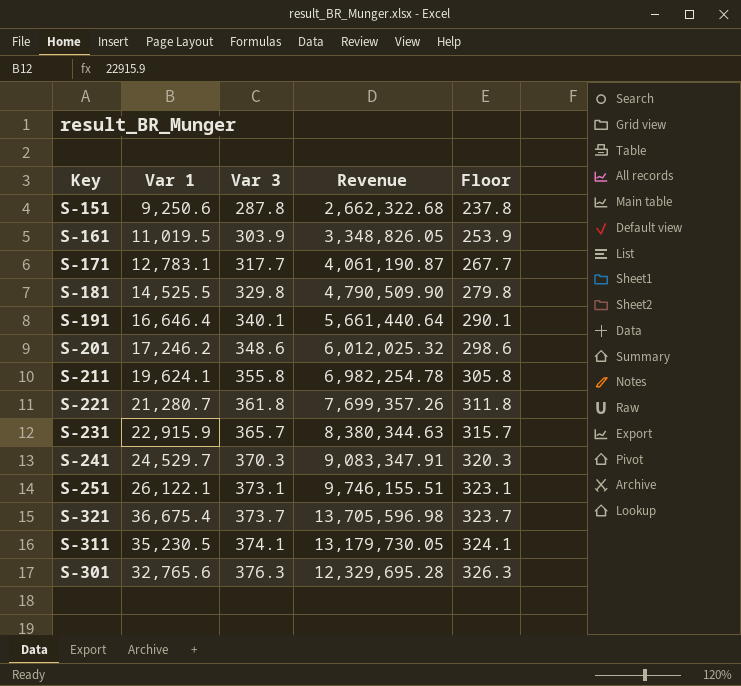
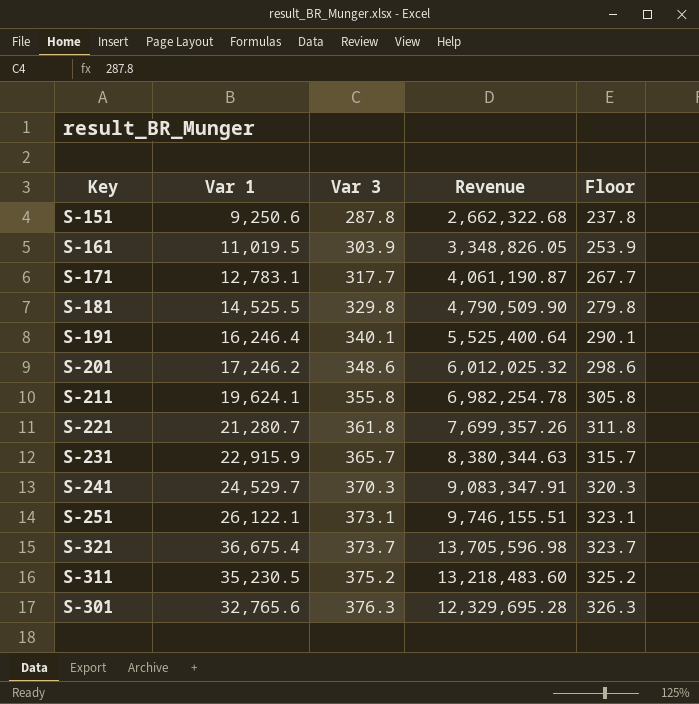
S-191 | Var 1: 16,646.4 -> 16,246.4
S-191 | Revenue: 5,661,440.64 -> 5,525,400.64
S-311 | Var 3: 374.1 -> 375.2
S-311 | Revenue: 13,179,730.05 -> 13,218,483.60
S-311 | Floor: 324.1 -> 325.2

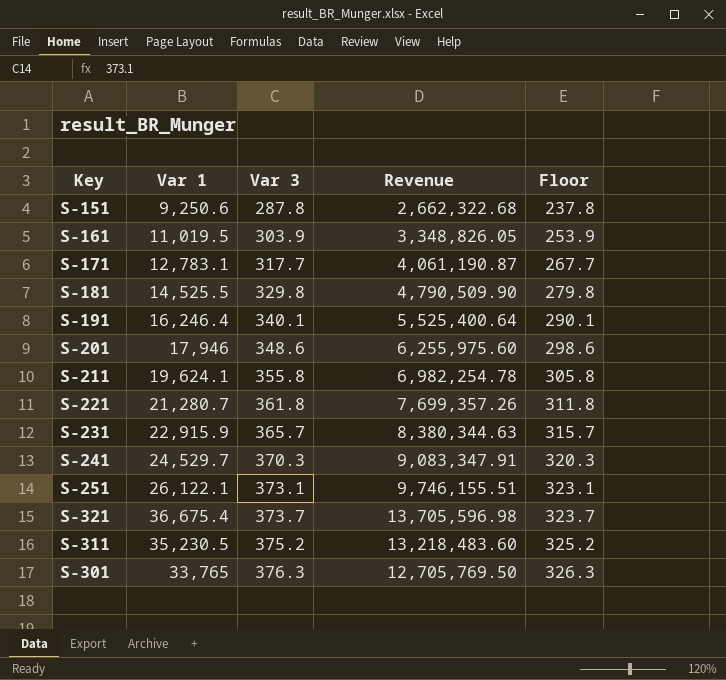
S-201 | Var 1: 17,246.2 -> 17,946
S-201 | Revenue: 6,012,025.32 -> 6,255,975.60
S-301 | Var 1: 32,765.6 -> 33,765
S-301 | Revenue: 12,329,695.28 -> 12,705,769.50

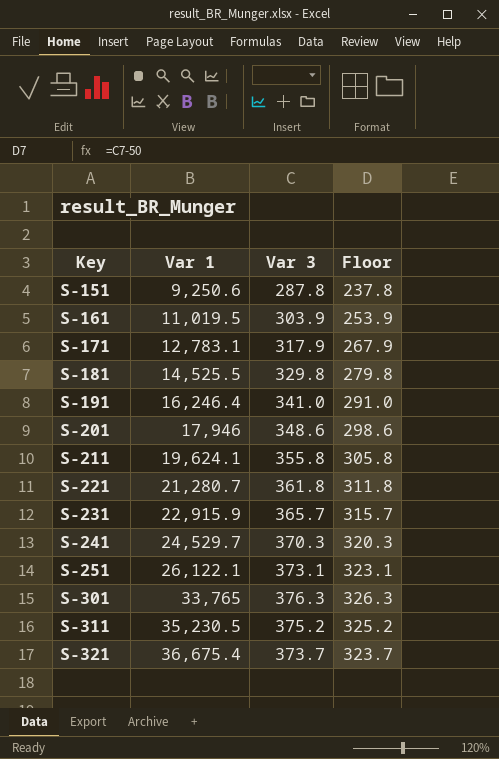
row order: Var 3 ascending -> Key ascending
column Revenue | formula: [Var 1] * [Var 3] -> none
S-171 | Var 3: 317.7 -> 317.9
S-171 | Floor: 267.7 -> 267.9
S-191 | Var 3: 340.1 -> 341.0
S-191 | Floor: 290.1 -> 291.0

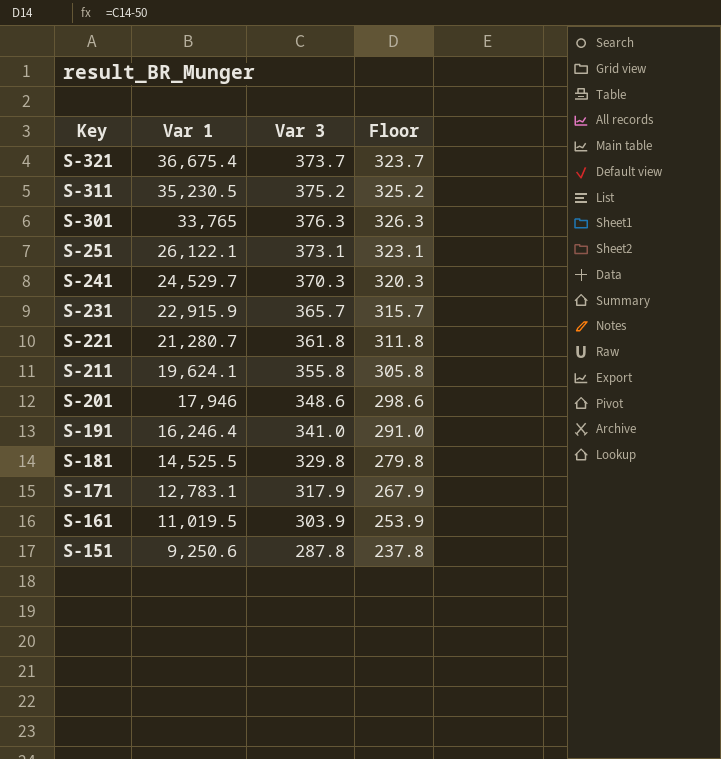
row order: Key ascending -> Key descending

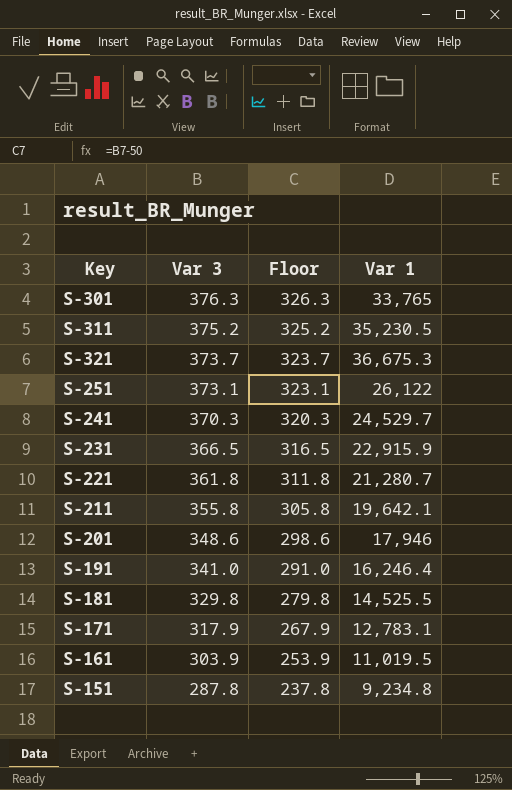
row order: Key descending -> Var 3 descending
column Var 1 | position: 2 -> 4
S-321 | Var 1: 36,675.4 -> 36,675.3
S-251 | Var 1: 26,122.1 -> 26,122
S-231 | Var 3: 365.7 -> 366.5
S-231 | Floor: 315.7 -> 316.5
S-211 | Var 1: 19,624.1 -> 19,642.1
S-151 | Var 1: 9,250.6 -> 9,234.8

